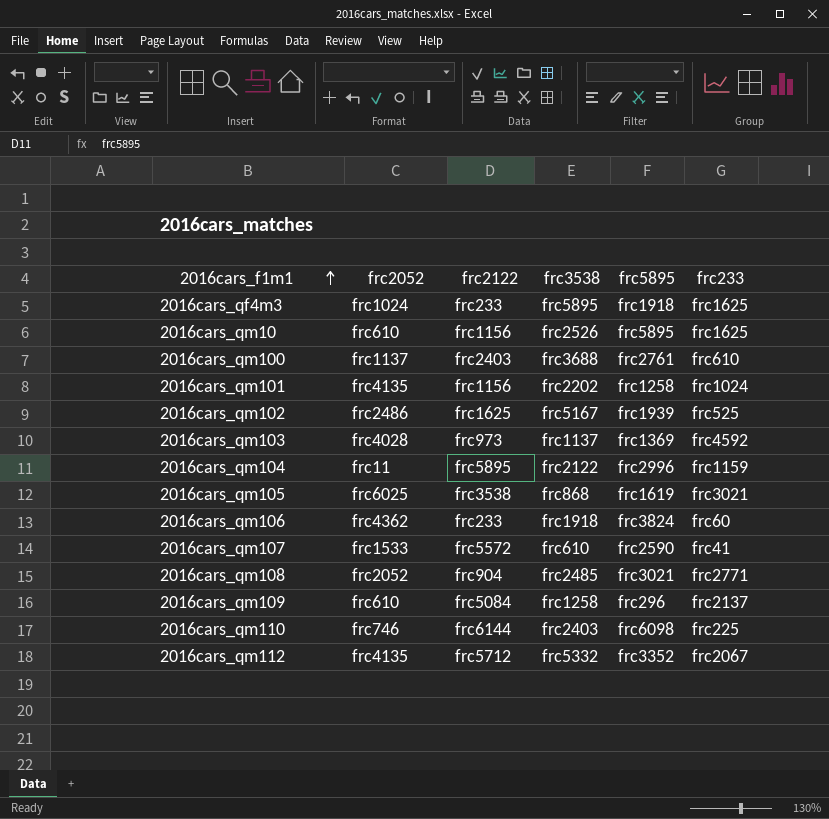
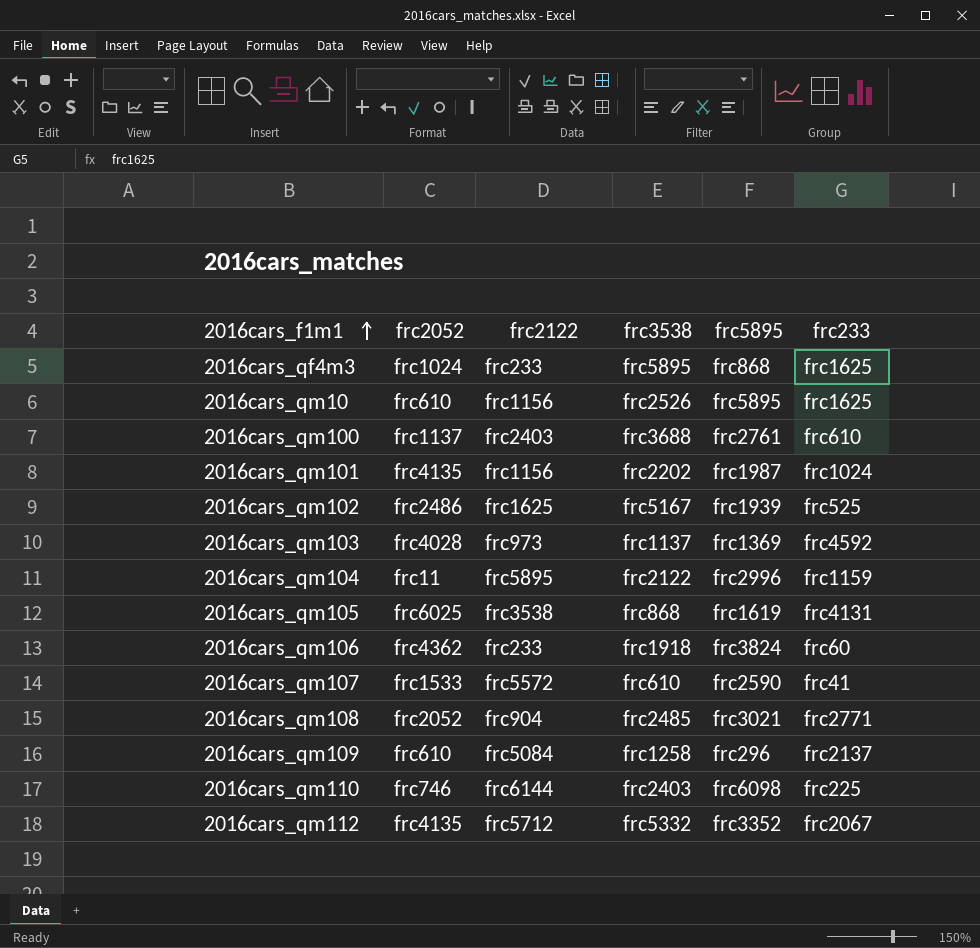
2016cars_qf4m3 | frc5895: frc1918 -> frc868
2016cars_qm101 | frc5895: frc1258 -> frc1987
2016cars_qm105 | frc233: frc3021 -> frc4131

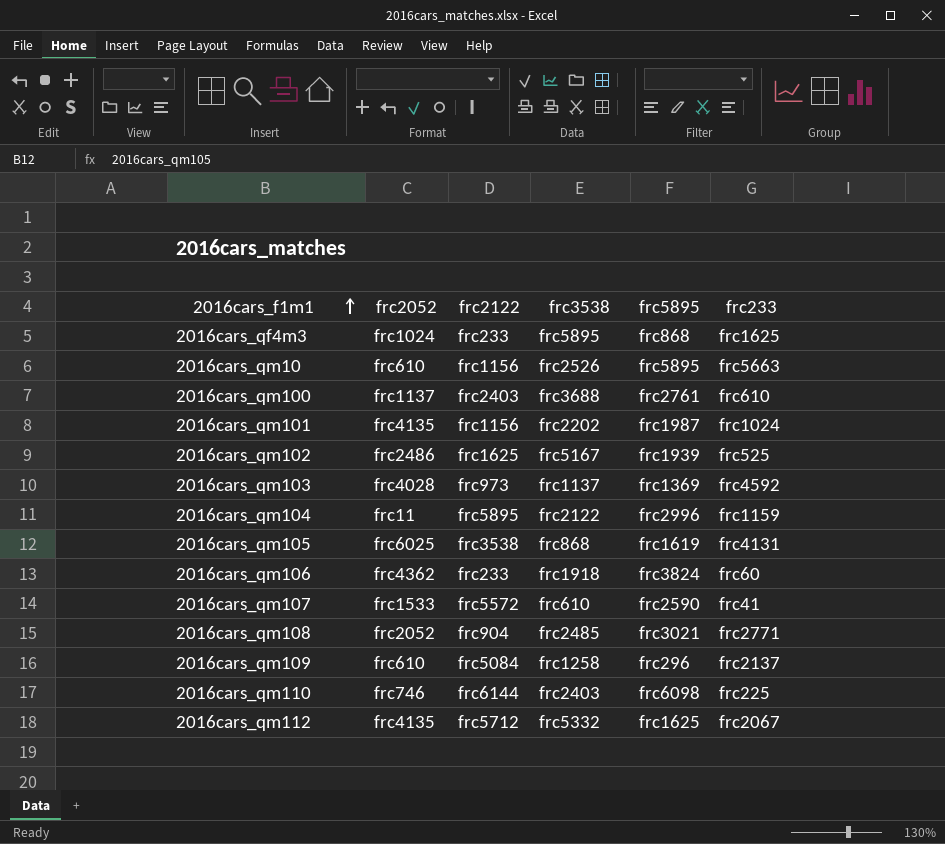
2016cars_qm10 | frc233: frc1625 -> frc5663
2016cars_qm112 | frc5895: frc3352 -> frc1625

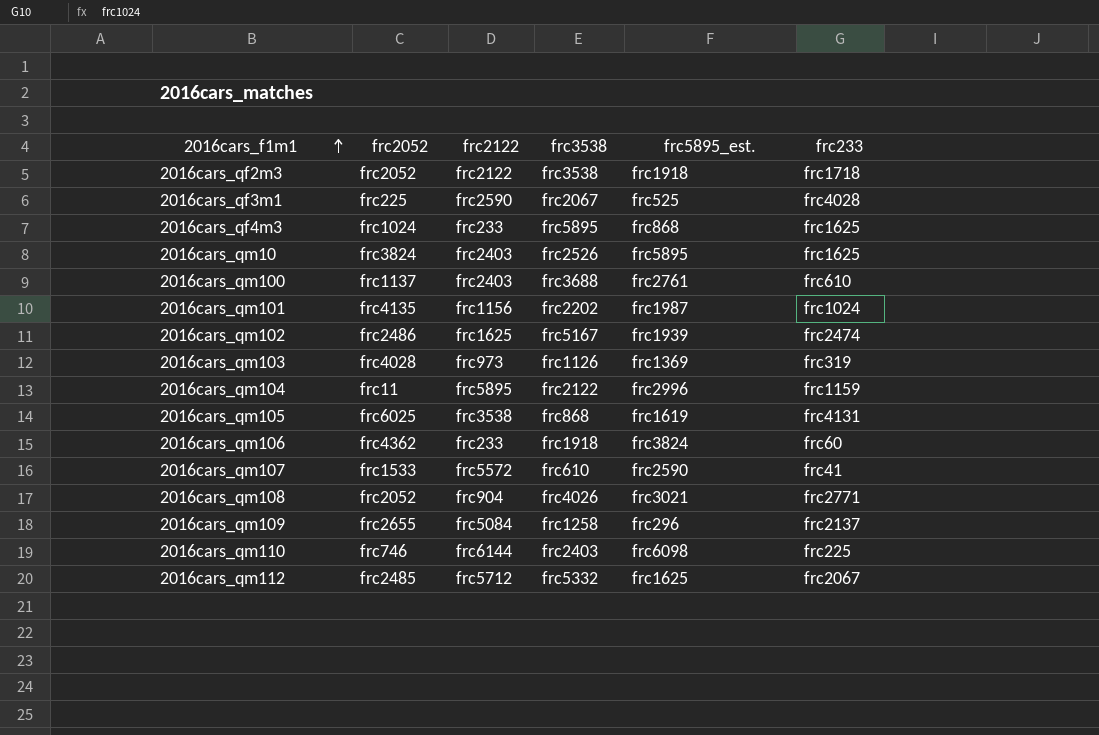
column name: frc5895 -> frc5895_est.
row 2016cars_qf2m3: none -> frc2052 | frc2122 | frc3538 | frc1918 | frc1718
row 2016cars_qf3m1: none -> frc225 | frc2590 | frc2067 | frc525 | frc4028
2016cars_qm10 | frc2052: frc610 -> frc3824
2016cars_qm10 | frc2122: frc1156 -> frc2403
2016cars_qm10 | frc233: frc5663 -> frc1625
2016cars_qm102 | frc233: frc525 -> frc2474
2016cars_qm103 | frc3538: frc1137 -> frc1126
2016cars_qm103 | frc233: frc4592 -> frc319
2016cars_qm108 | frc3538: frc2485 -> frc4026
2016cars_qm109 | frc2052: frc610 -> frc2655
2016cars_qm112 | frc2052: frc4135 -> frc2485

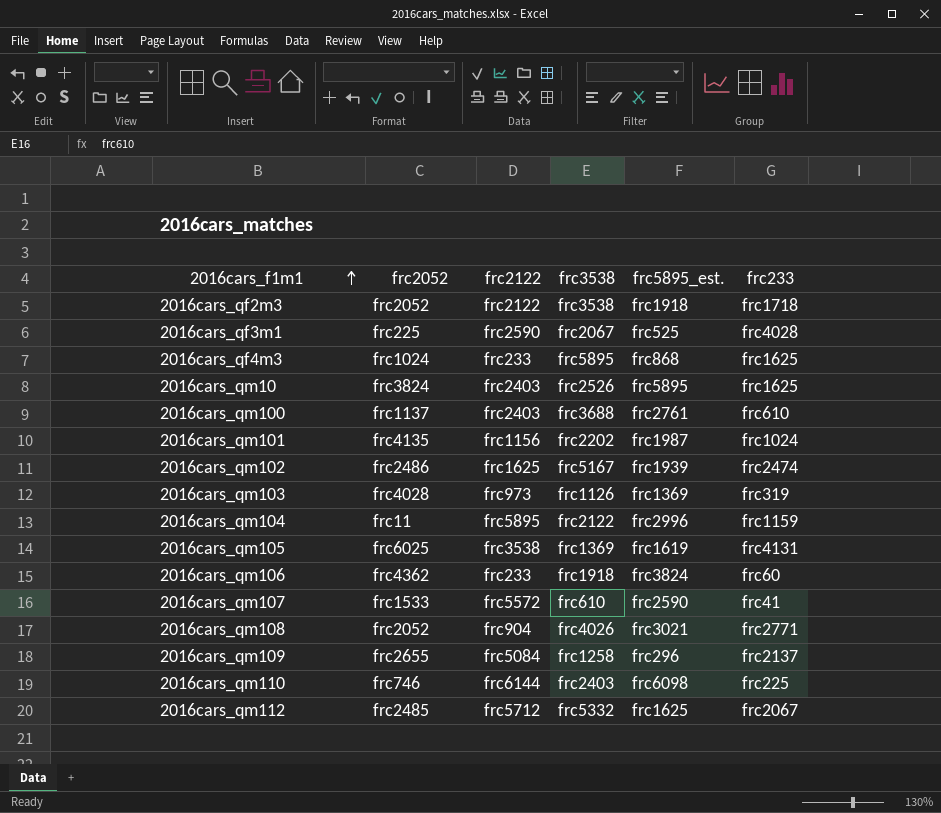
2016cars_qm105 | frc3538: frc868 -> frc1369

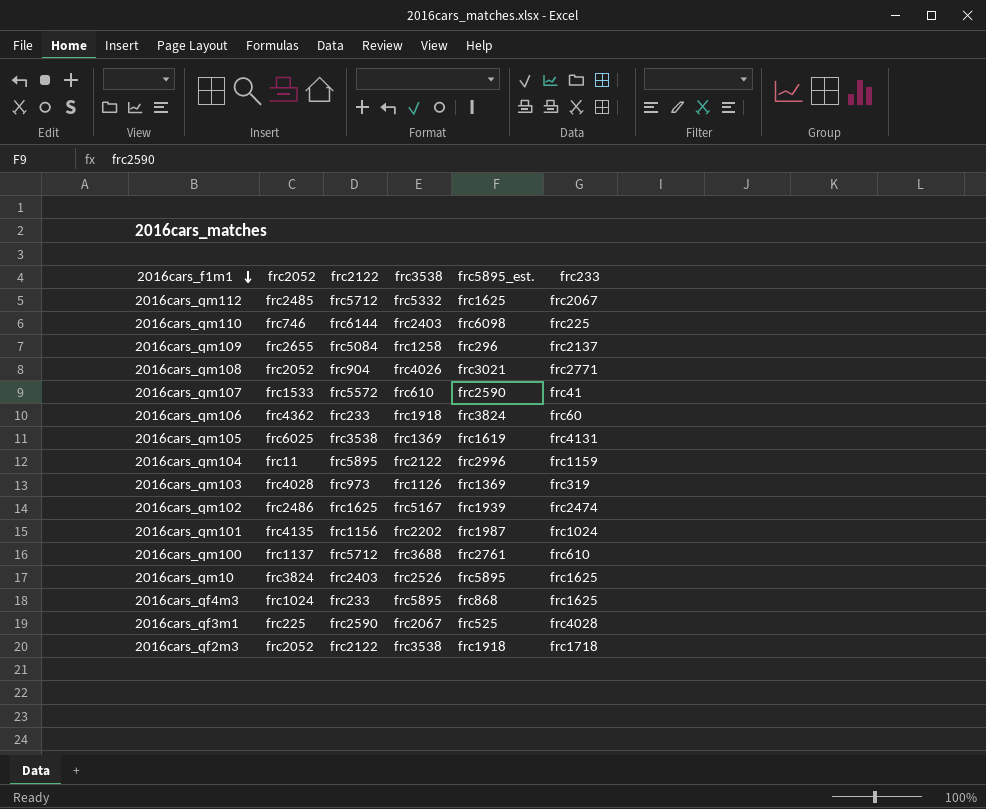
row order: 2016cars_f1m1 ascending -> 2016cars_f1m1 descending
2016cars_qm100 | frc2122: frc2403 -> frc5712

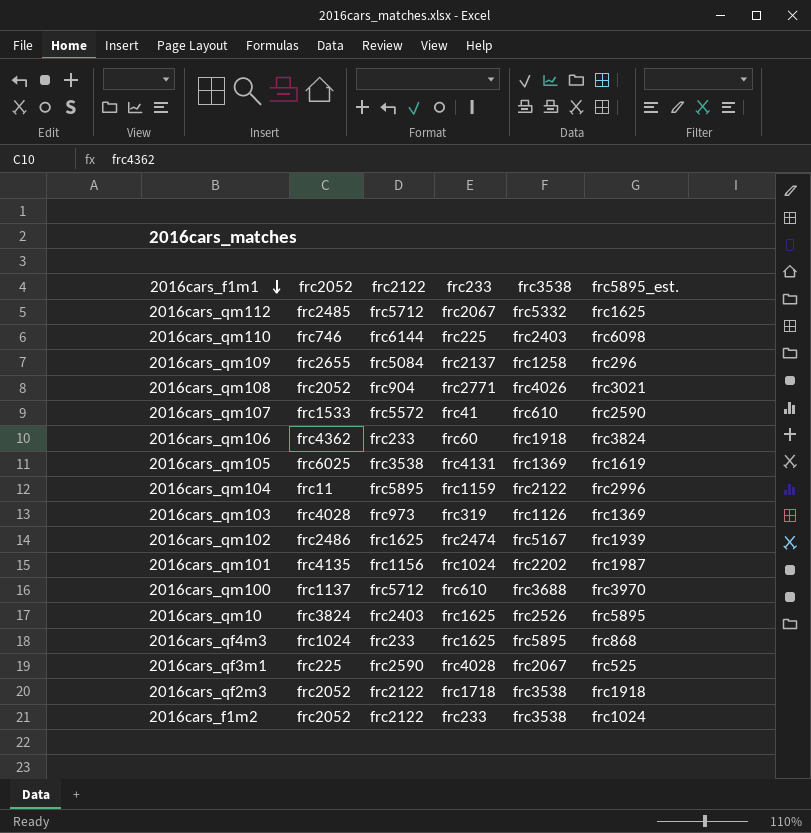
column frc233 | position: 6 -> 4
2016cars_qm100 | frc5895_est.: frc2761 -> frc3970
row 2016cars_f1m2: none -> frc2052 | frc2122 | frc233 | frc3538 | frc1024

